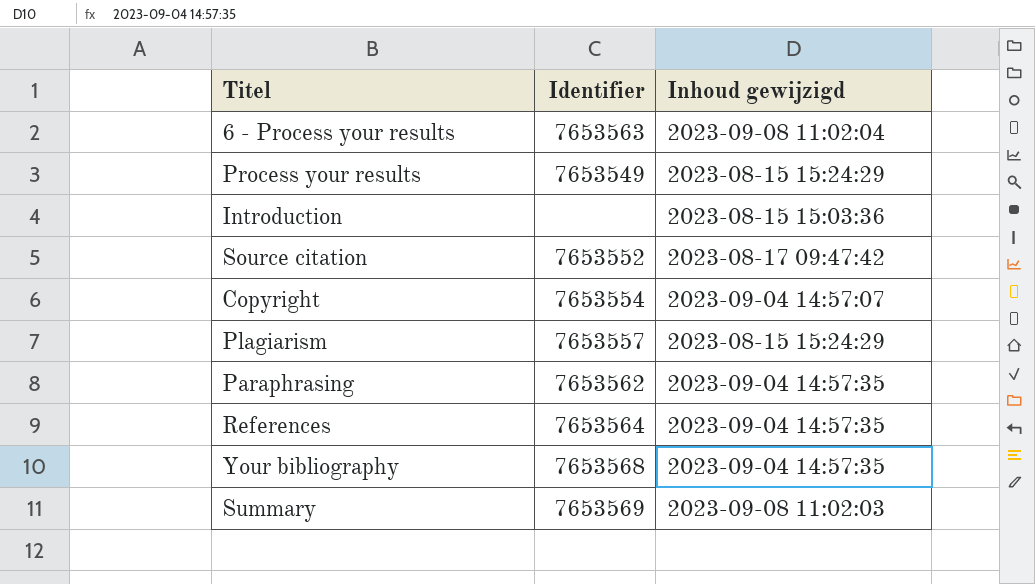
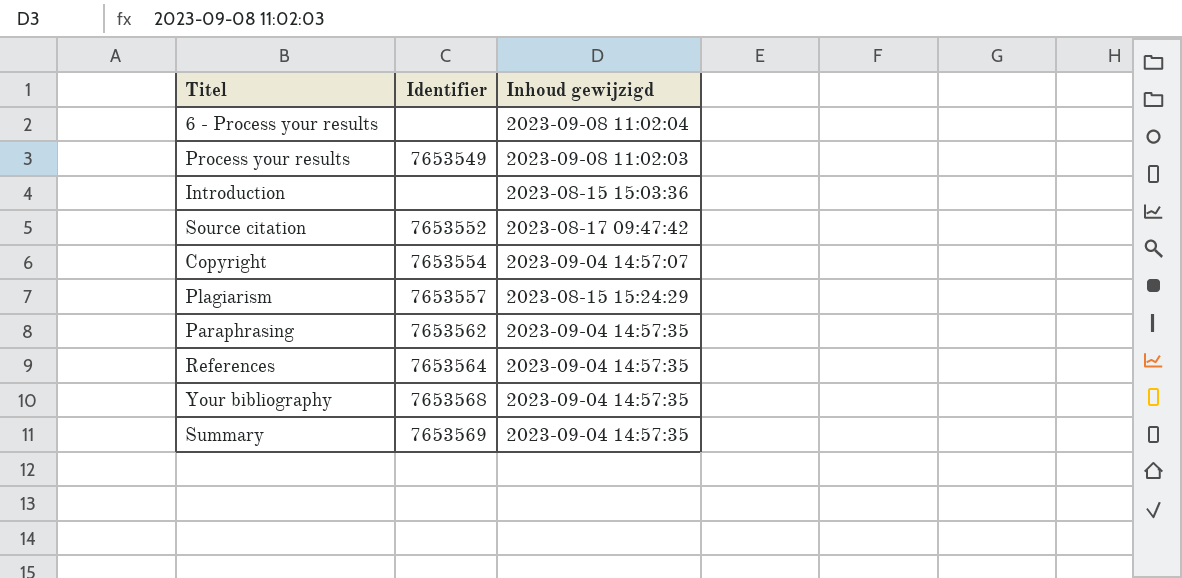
6 - Process your results | Identifier: 7653563 -> none
Process your results | Inhoud gewijzigd: 2023-08-15 15:24:29 -> 2023-09-08 11:02:03
Summary | Inhoud gewijzigd: 2023-09-08 11:02:03 -> 2023-09-04 14:57:35

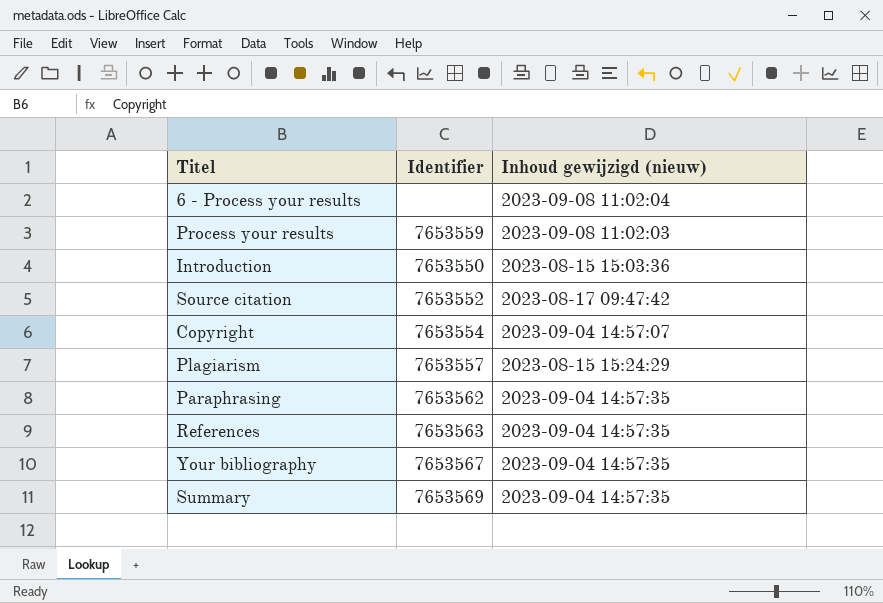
column name: Inhoud gewijzigd -> Inhoud gewijzigd (nieuw)
Process your results | Identifier: 7653549 -> 7653559
Introduction | Identifier: none -> 7653550
References | Identifier: 7653564 -> 7653563
Your bibliography | Identifier: 7653568 -> 7653567

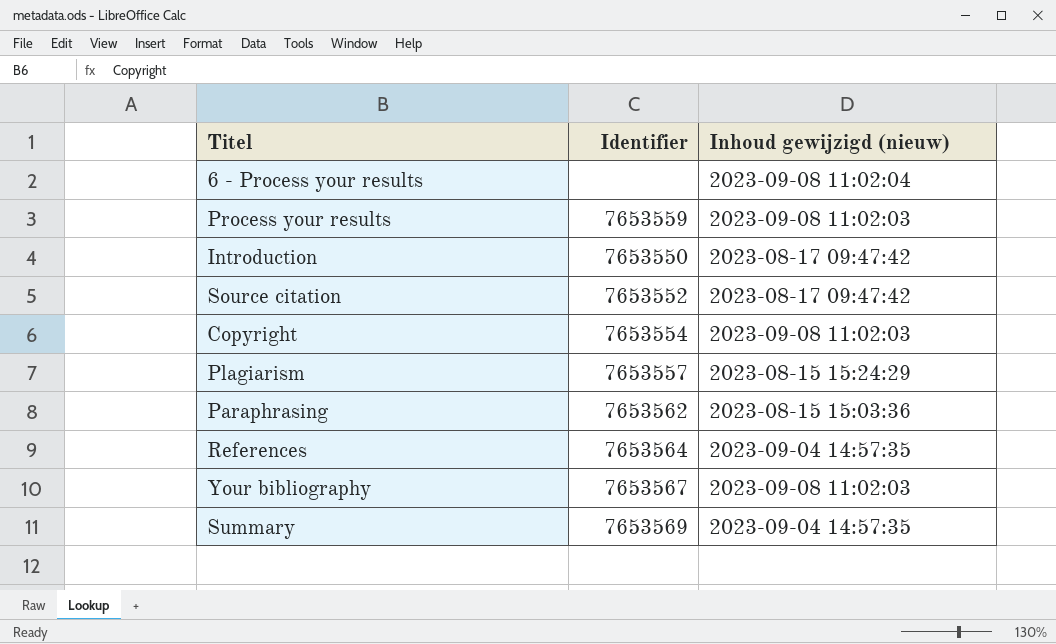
Introduction | Inhoud gewijzigd (nieuw): 2023-08-15 15:03:36 -> 2023-08-17 09:47:42
Copyright | Inhoud gewijzigd (nieuw): 2023-09-04 14:57:07 -> 2023-09-08 11:02:03
Paraphrasing | Inhoud gewijzigd (nieuw): 2023-09-04 14:57:35 -> 2023-08-15 15:03:36
References | Identifier: 7653563 -> 7653564
Your bibliography | Inhoud gewijzigd (nieuw): 2023-09-04 14:57:35 -> 2023-09-08 11:02:03

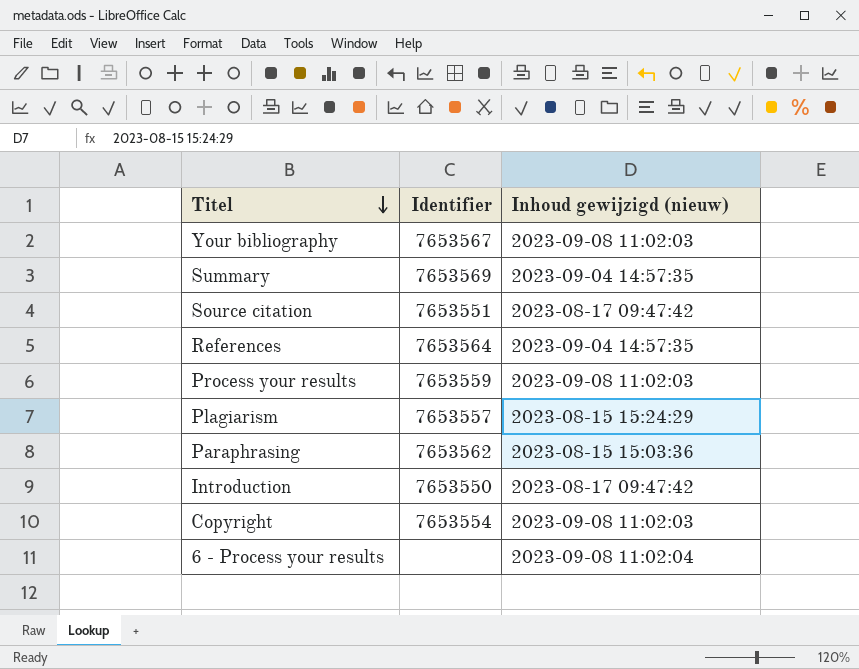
row order: none -> Titel descending
Source citation | Identifier: 7653552 -> 7653551

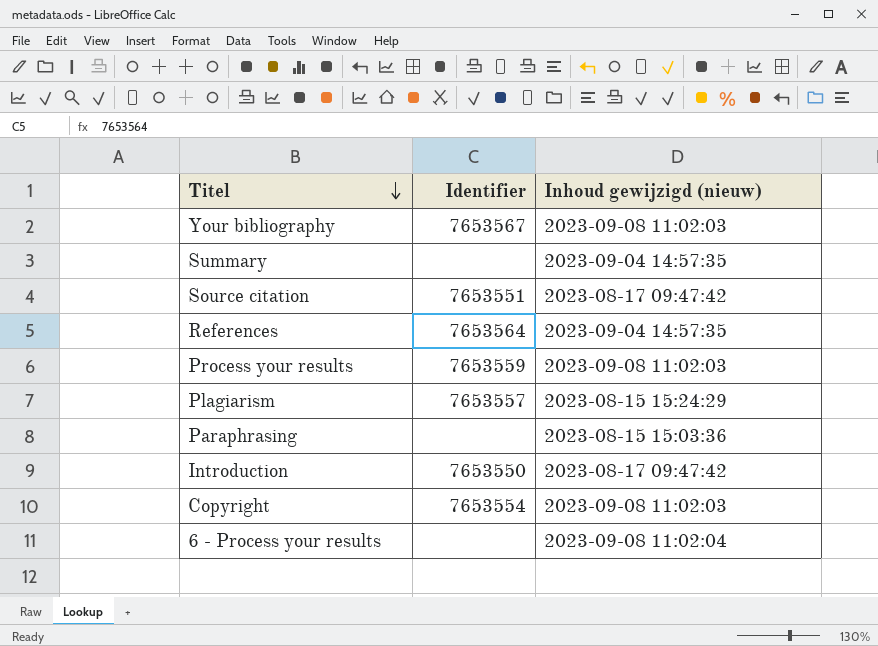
Summary | Identifier: 7653569 -> none
Paraphrasing | Identifier: 7653562 -> none

